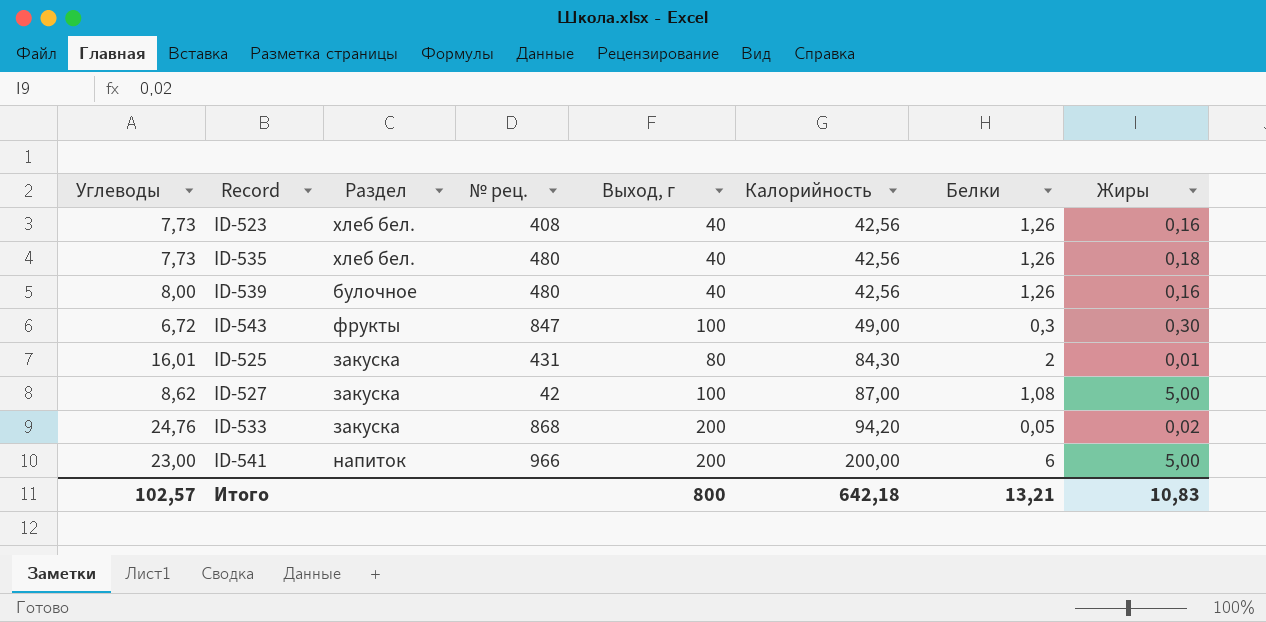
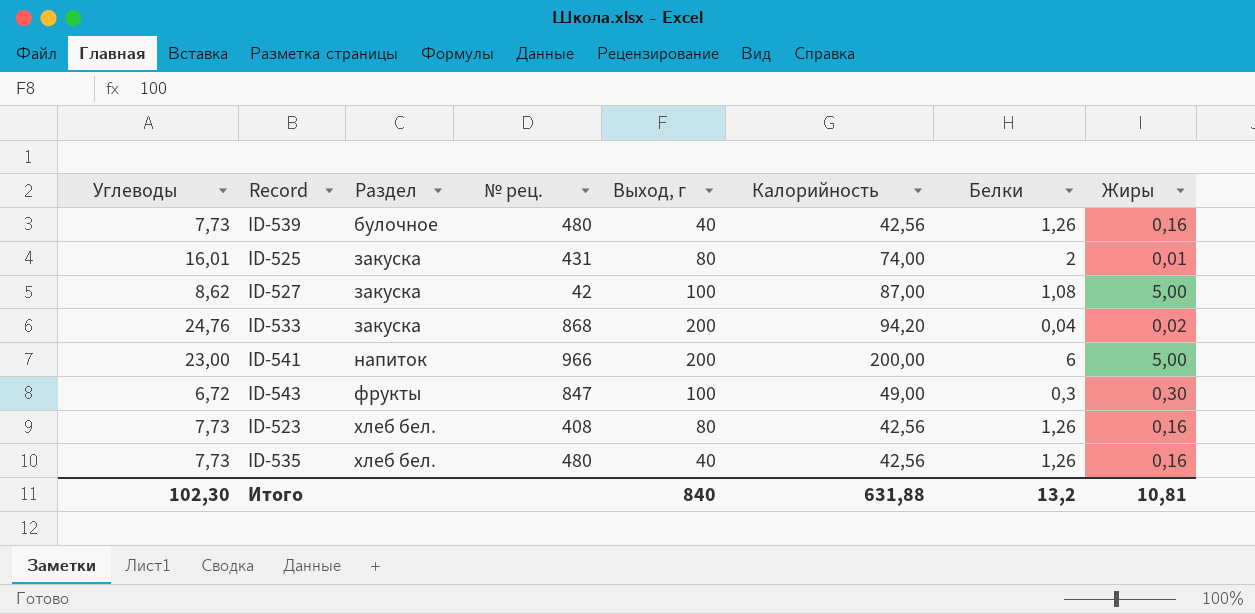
row order: Калорийность ascending -> Раздел ascending
ID-539 | Углеводы: 8,00 -> 7,73
ID-525 | Калорийность: 84,30 -> 74,00
ID-533 | Белки: 0,05 -> 0,04
ID-523 | Выход, г: 40 -> 80
ID-535 | Жиры: 0,18 -> 0,16
Итого | Углеводы: 102,57 -> 102,30
Итого | Выход, г: 800 -> 840
Итого | Калорийность: 642,18 -> 631,88
Итого | Белки: 13,21 -> 13,2
Итого | Жиры: 10,83 -> 10,81

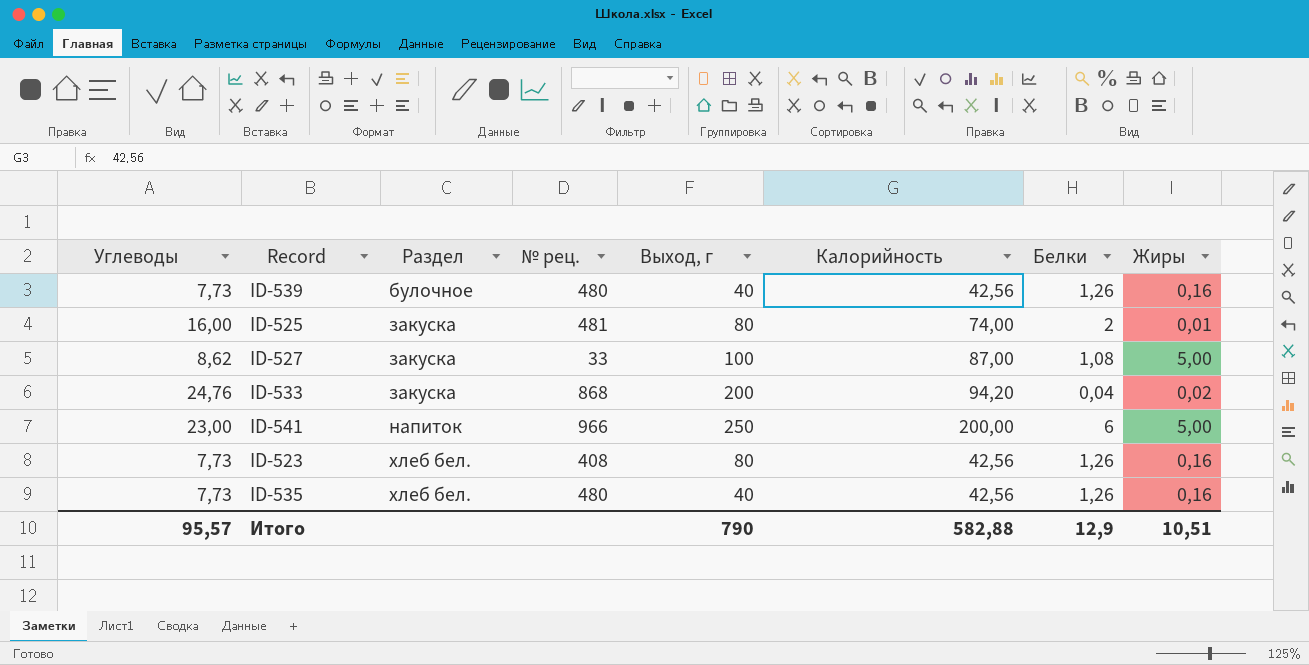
row ID-543: 6,72 | фрукты | 847 | 100 | 49,00 | 0,3 | 0,30 -> none
ID-525 | Углеводы: 16,01 -> 16,00
ID-525 | № рец.: 431 -> 481
ID-527 | № рец.: 42 -> 33
ID-541 | Выход, г: 200 -> 250
Итого | Углеводы: 102,30 -> 95,57
Итого | Выход, г: 840 -> 790
Итого | Калорийность: 631,88 -> 582,88
Итого | Белки: 13,2 -> 12,9
Итого | Жиры: 10,81 -> 10,51

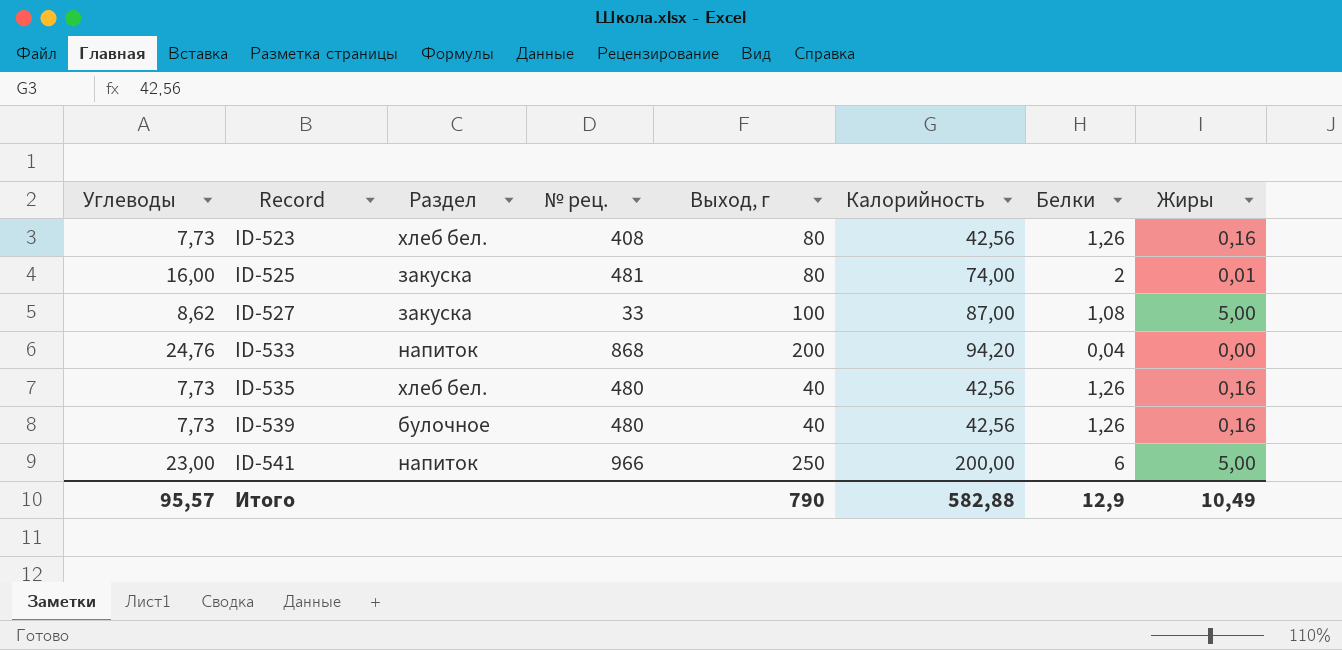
row order: Раздел ascending -> Record ascending
ID-533 | Раздел: закуска -> напиток
ID-533 | Жиры: 0,02 -> 0,00
Итого | Жиры: 10,51 -> 10,49

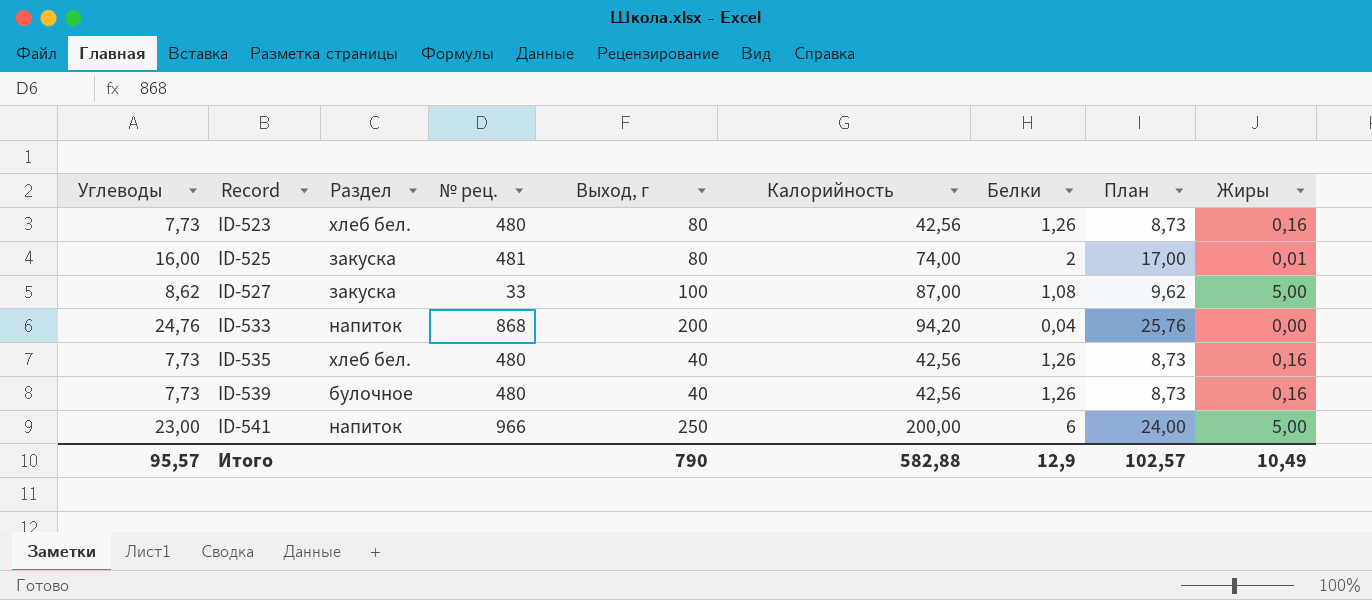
column План | formula: none -> [Углеводы] + 1
ID-523 | № рец.: 408 -> 480

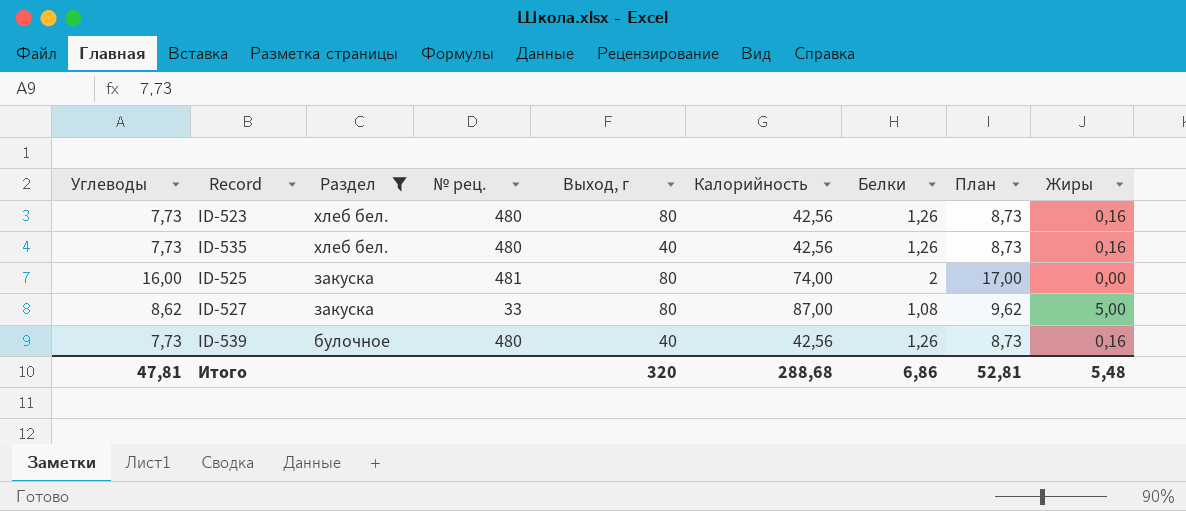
filter: none -> Раздел != напиток
row order: Record ascending -> Раздел descending
ID-525 | Жиры: 0,01 -> 0,00
ID-527 | Выход, г: 100 -> 80
Итого | Углеводы: 95,57 -> 47,81
Итого | Выход, г: 790 -> 320
Итого | Калорийность: 582,88 -> 288,68
Итого | Белки: 12,9 -> 6,86
Итого | План: 102,57 -> 52,81
Итого | Жиры: 10,49 -> 5,48

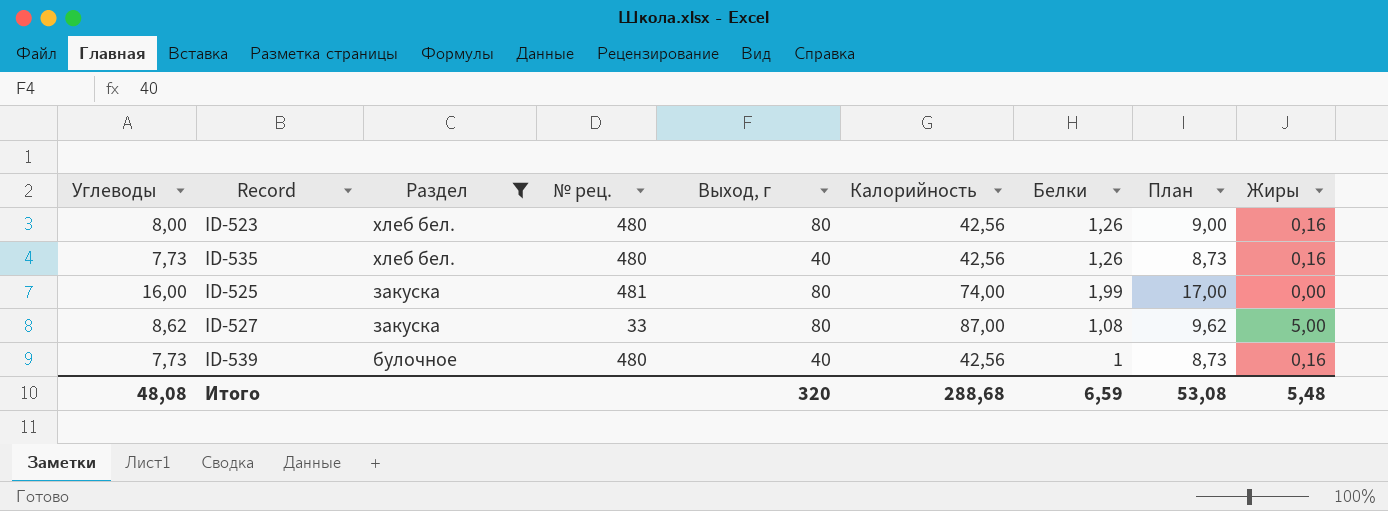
ID-523 | Углеводы: 7,73 -> 8,00
ID-523 | План: 8,73 -> 9,00
ID-525 | Белки: 2 -> 1,99
ID-539 | Белки: 1,26 -> 1
Итого | Углеводы: 47,81 -> 48,08
Итого | Белки: 6,86 -> 6,59
Итого | План: 52,81 -> 53,08

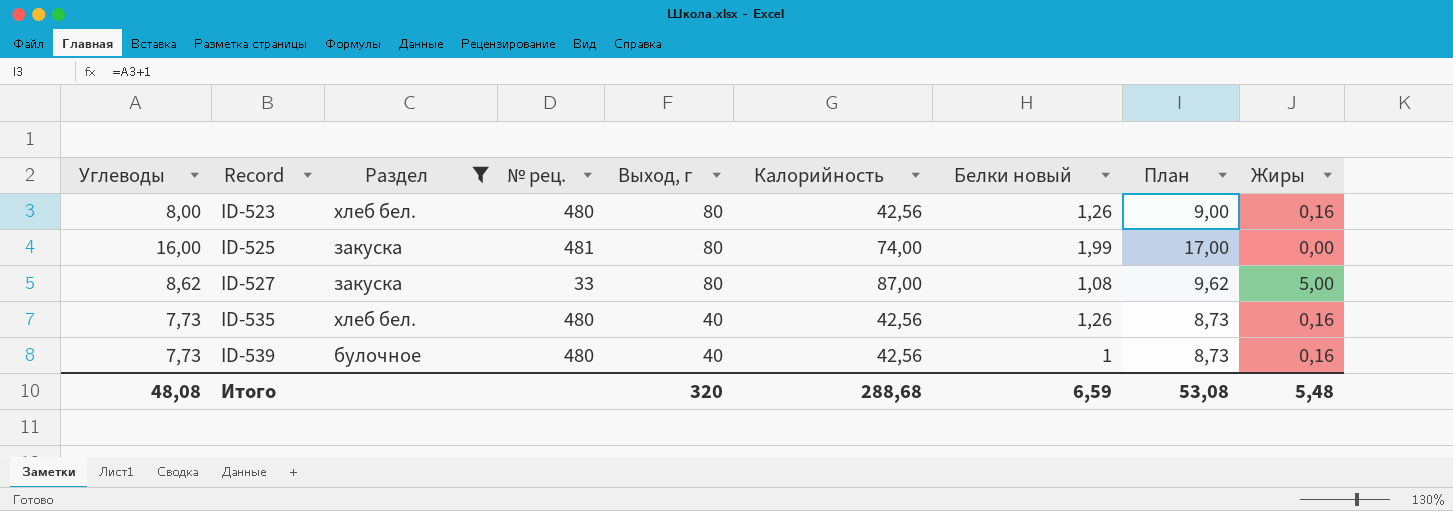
row order: Раздел descending -> Record ascending
column name: Белки -> Белки новый

